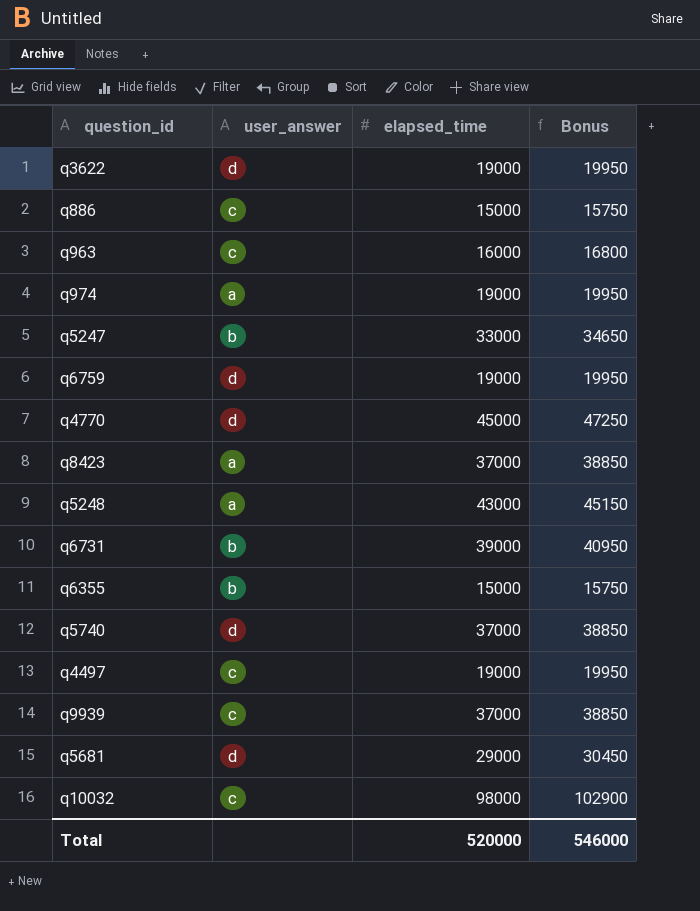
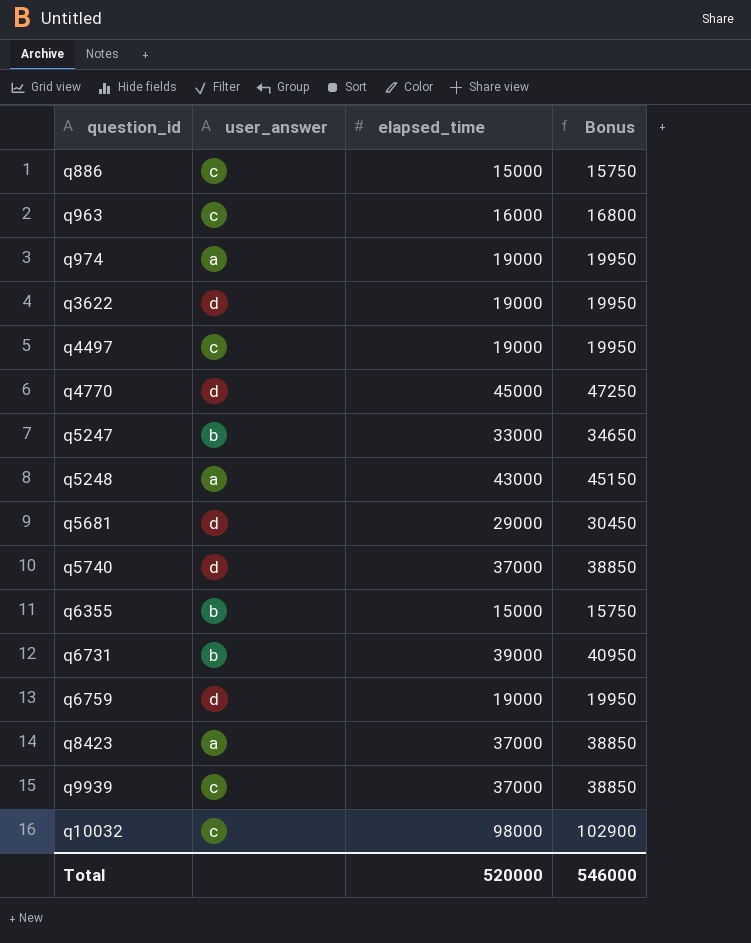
row order: none -> question_id ascending

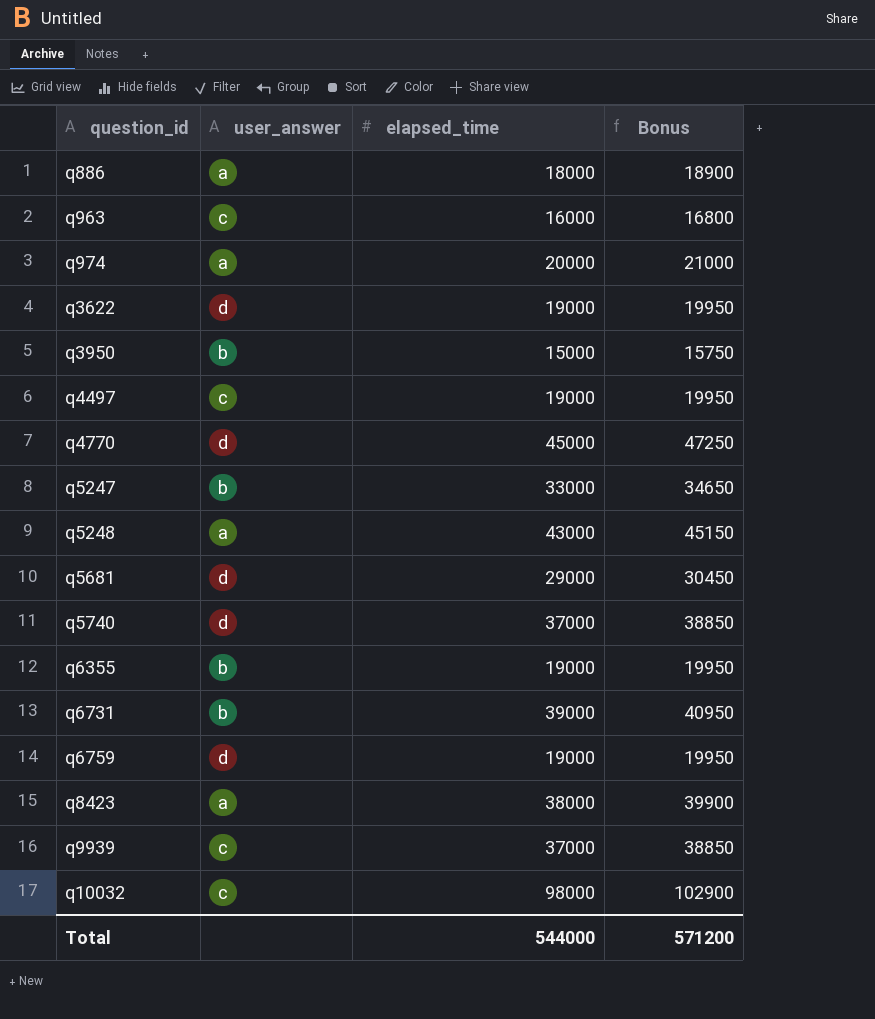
q886 | user_answer: c -> a
q886 | elapsed_time: 15000 -> 18000
q886 | Bonus: 15750 -> 18900
q974 | elapsed_time: 19000 -> 20000
q974 | Bonus: 19950 -> 21000
row q3950: none -> b | 15000 | 15750
q6355 | elapsed_time: 15000 -> 19000
q6355 | Bonus: 15750 -> 19950
q8423 | elapsed_time: 37000 -> 38000
q8423 | Bonus: 38850 -> 39900
Total | elapsed_time: 520000 -> 544000
Total | Bonus: 546000 -> 571200

